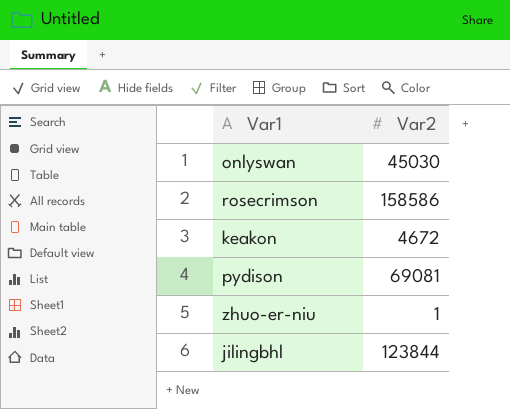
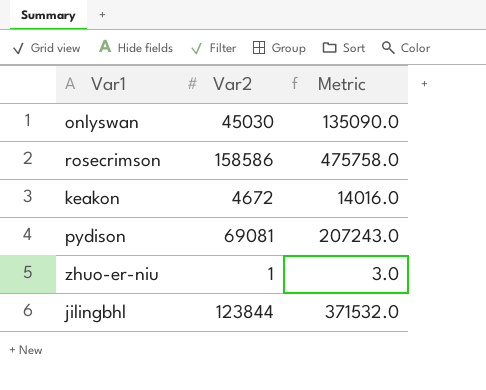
column Metric | formula: none -> [Var2] * 3

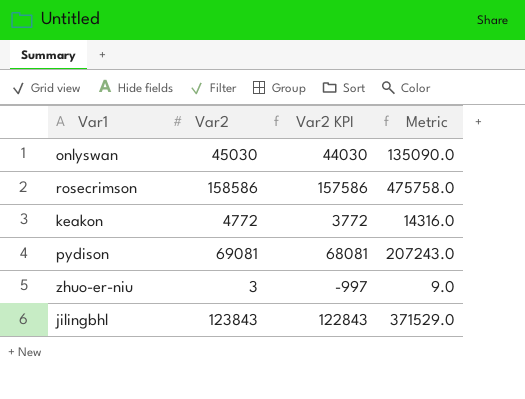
column Var2 KPI | formula: none -> [Var2] - 1000
keakon | Var2: 4672 -> 4772
keakon | Metric: 14016.0 -> 14316.0
zhuo-er-niu | Var2: 1 -> 3
zhuo-er-niu | Metric: 3.0 -> 9.0
jilingbhl | Var2: 123844 -> 123843
jilingbhl | Metric: 371532.0 -> 371529.0

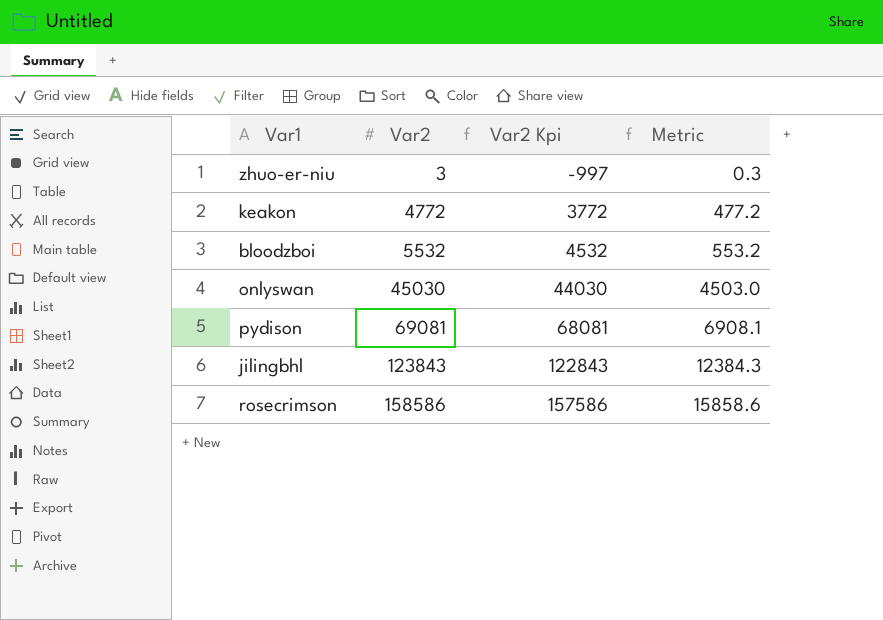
row order: none -> Var2 ascending
column name: Var2 KPI -> Var2 Kpi
column Metric | formula: [Var2] * 3 -> [Var2] * 0.1
row bloodzboi: none -> 5532 | 4532 | 553.2

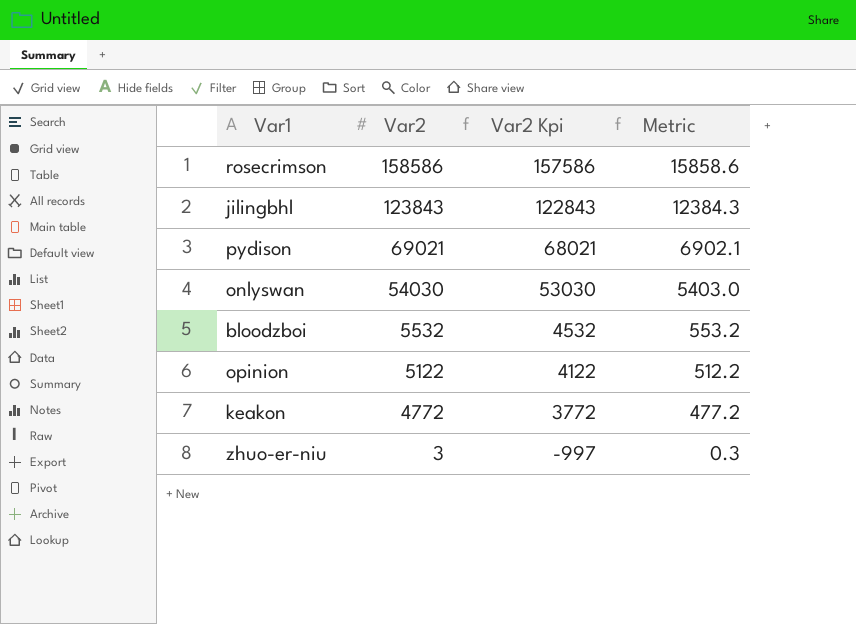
row order: Var2 ascending -> Var2 descending
pydison | Var2: 69081 -> 69021
pydison | Var2 Kpi: 68081 -> 68021
pydison | Metric: 6908.1 -> 6902.1
onlyswan | Var2: 45030 -> 54030
onlyswan | Var2 Kpi: 44030 -> 53030
onlyswan | Metric: 4503.0 -> 5403.0
row opinion: none -> 5122 | 4122 | 512.2

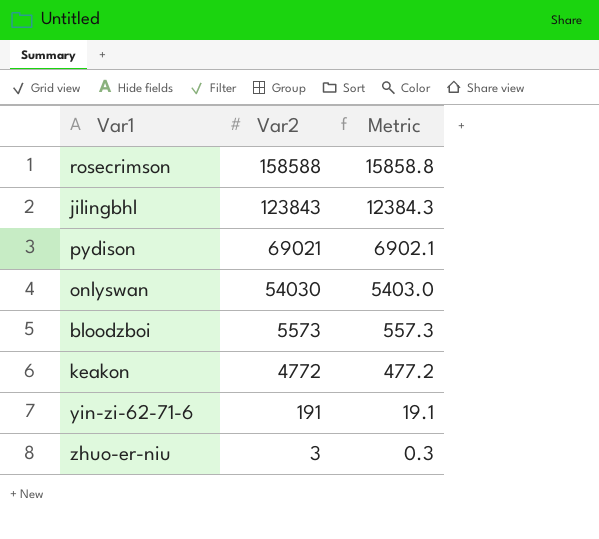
column Var2 Kpi | formula: [Var2] - 1000 -> none
row opinion: 5122 | 4122 | 512.2 -> none
rosecrimson | Var2: 158586 -> 158588
rosecrimson | Metric: 15858.6 -> 15858.8
bloodzboi | Var2: 5532 -> 5573
bloodzboi | Metric: 553.2 -> 557.3
row yin-zi-62-71-6: none -> 191 | 19.1

